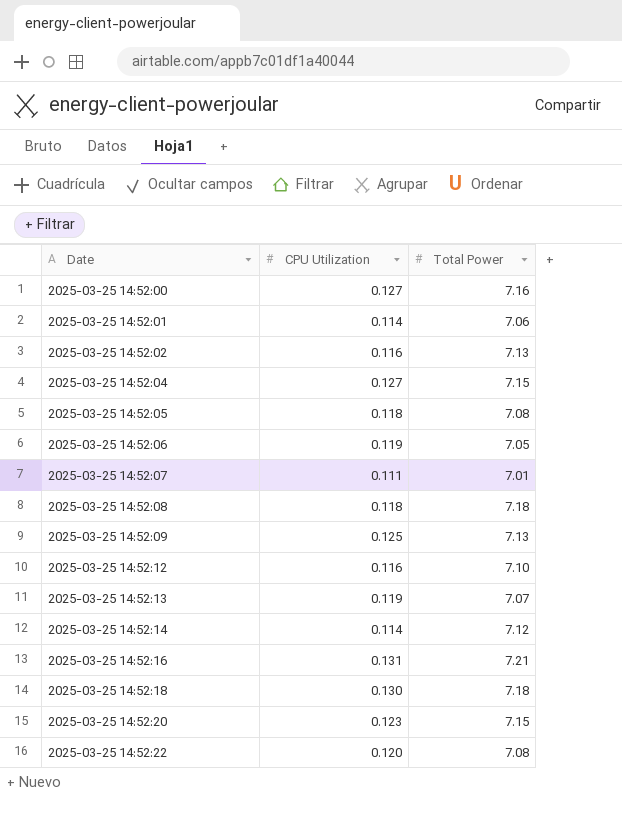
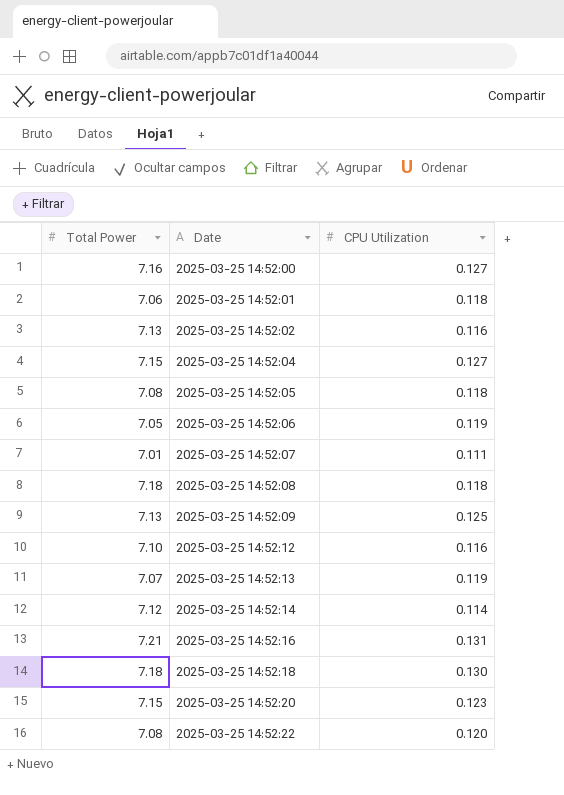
column Total Power | position: 3 -> 1
2025-03-25 14:52:01 | CPU Utilization: 0.114 -> 0.118

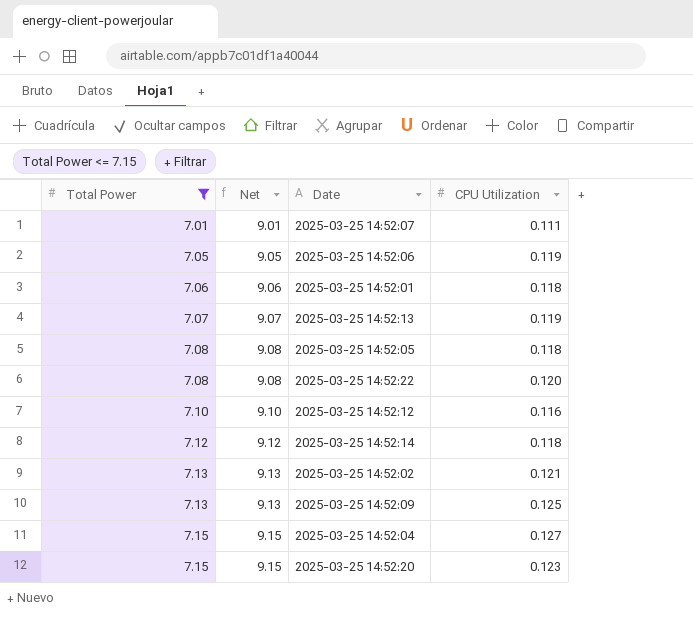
filter: none -> Total Power <= 7.15
row order: Date ascending -> Total Power ascending
column Net | formula: none -> [Total Power] + 2
2025-03-25 14:52:14 | CPU Utilization: 0.114 -> 0.118
2025-03-25 14:52:02 | CPU Utilization: 0.116 -> 0.121

